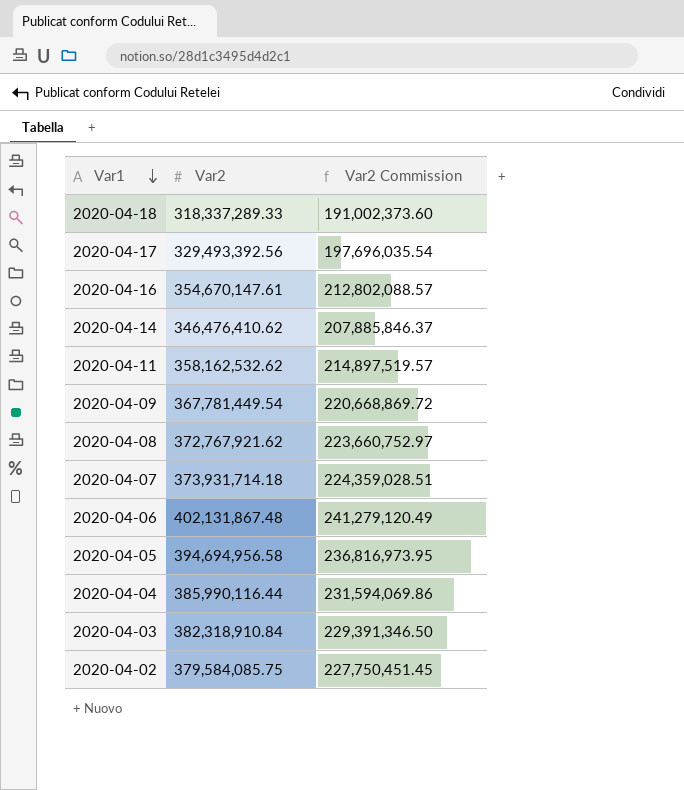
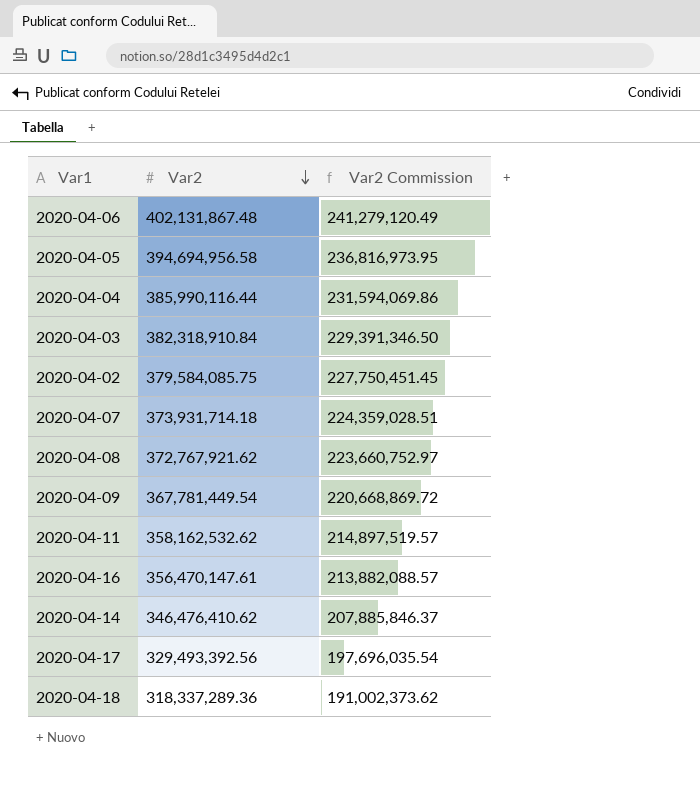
row order: Var1 descending -> Var2 descending
2020-04-16 | Var2: 354,670,147.61 -> 356,470,147.61
2020-04-16 | Var2 Commission: 212,802,088.57 -> 213,882,088.57
2020-04-18 | Var2: 318,337,289.33 -> 318,337,289.36
2020-04-18 | Var2 Commission: 191,002,373.60 -> 191,002,373.62

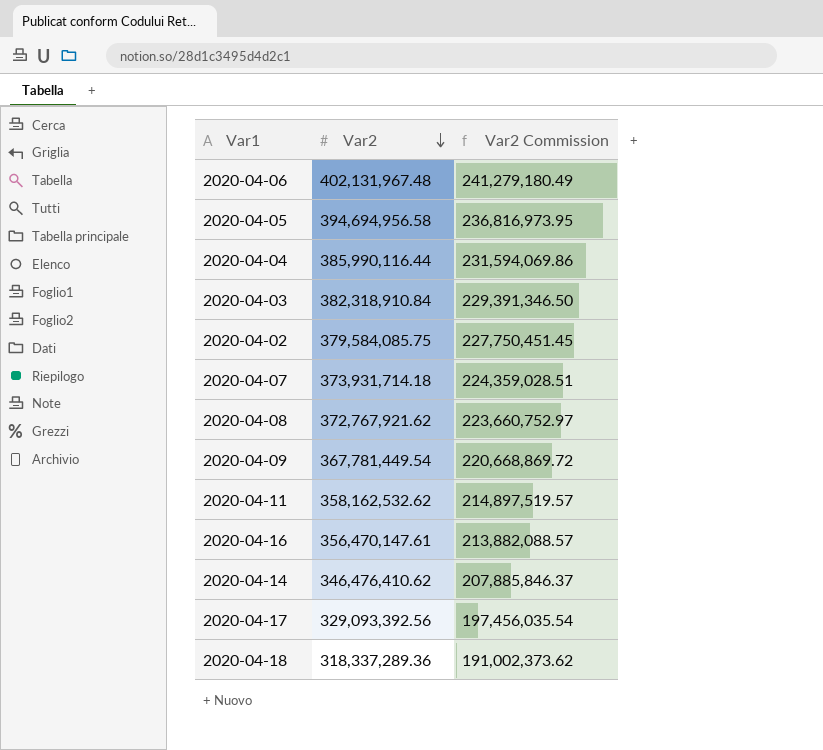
2020-04-06 | Var2: 402,131,867.48 -> 402,131,967.48
2020-04-06 | Var2 Commission: 241,279,120.49 -> 241,279,180.49
2020-04-17 | Var2: 329,493,392.56 -> 329,093,392.56
2020-04-17 | Var2 Commission: 197,696,035.54 -> 197,456,035.54

